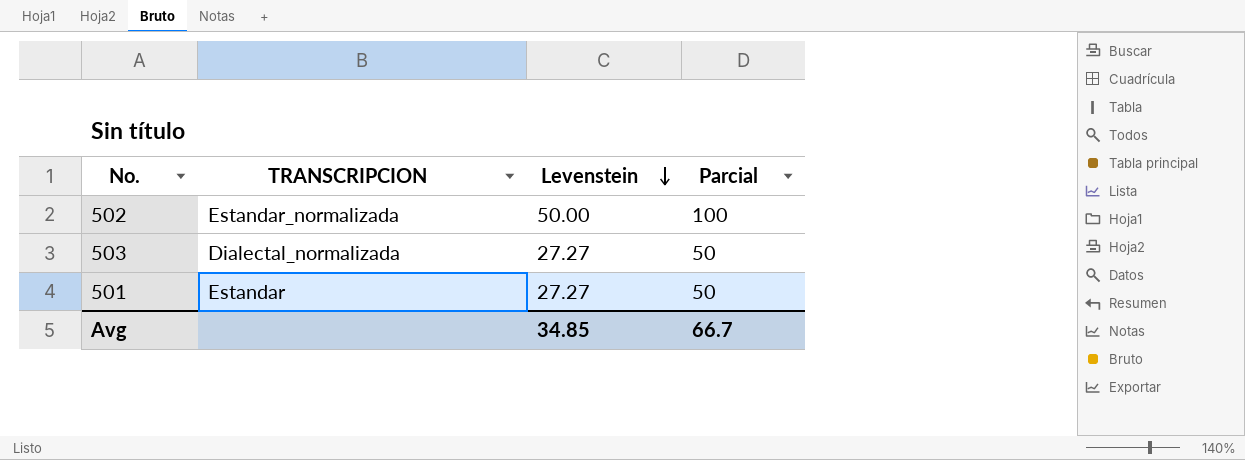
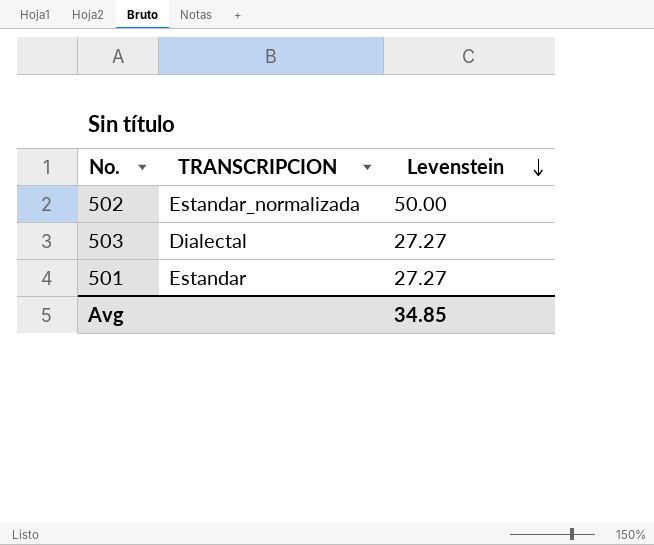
column Parcial | position: 4 -> none
503 | TRANSCRIPCION: Dialectal_normalizada -> Dialectal

